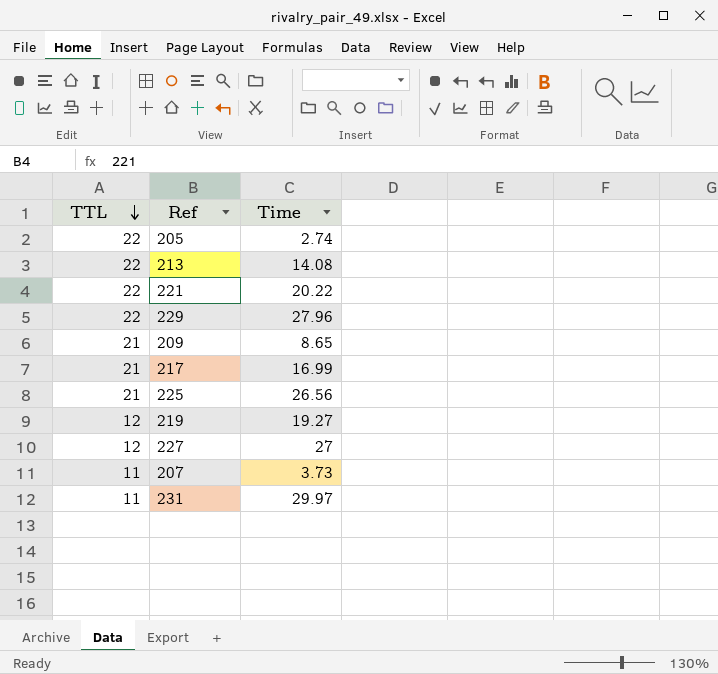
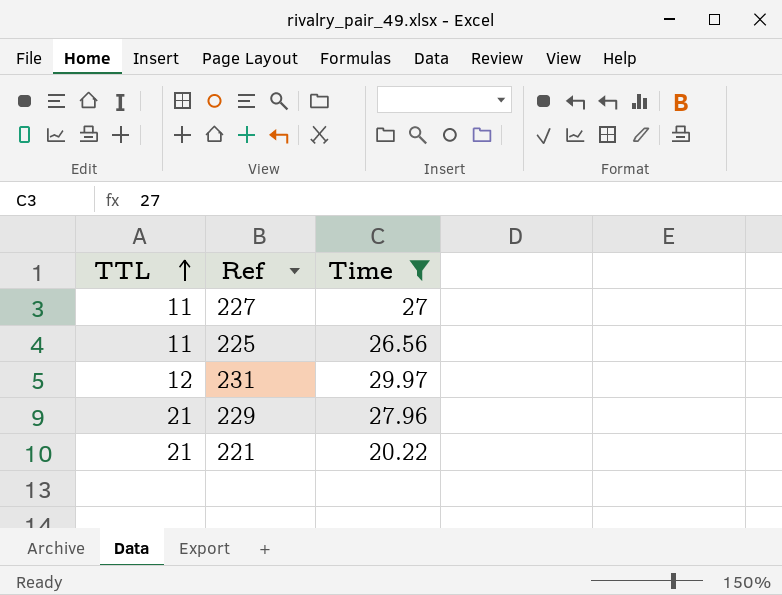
filter: none -> Time >= 20.22
row order: TTL descending -> TTL ascending
227 | TTL: 12 -> 11
225 | TTL: 21 -> 11
231 | TTL: 11 -> 12
229 | TTL: 22 -> 21
221 | TTL: 22 -> 21

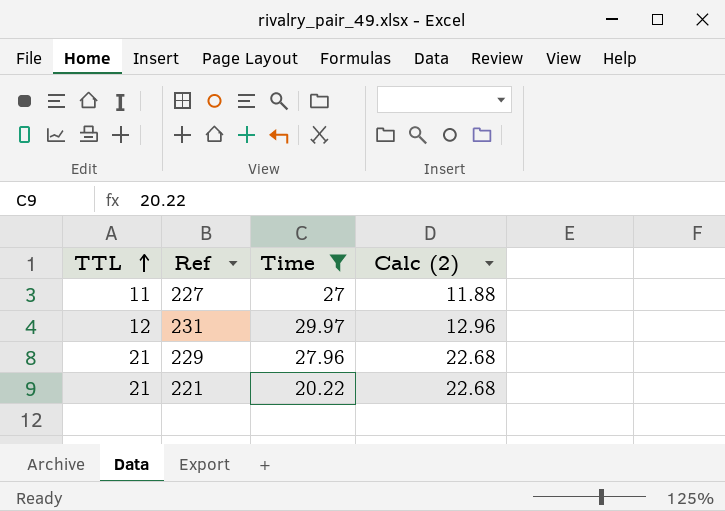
column Calc (2) | formula: none -> [TTL] * 1.08
row 225: 11 | 26.56 -> none

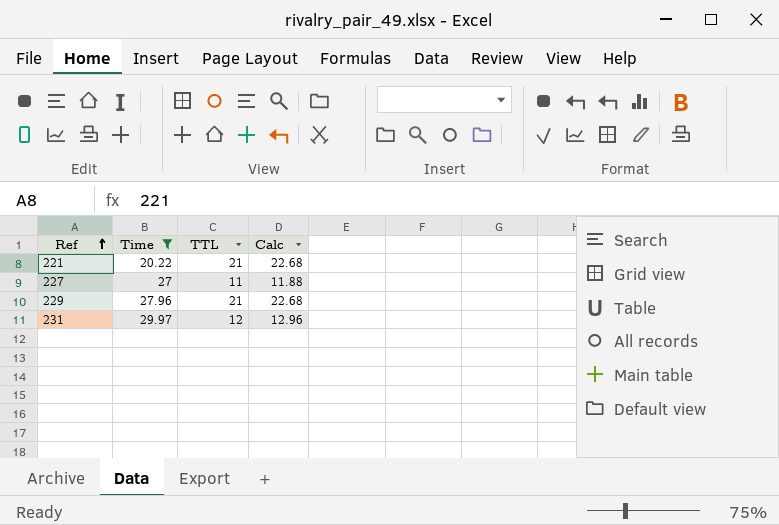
row order: TTL ascending -> Ref ascending
column TTL | position: 1 -> 3
column name: Calc (2) -> Calc

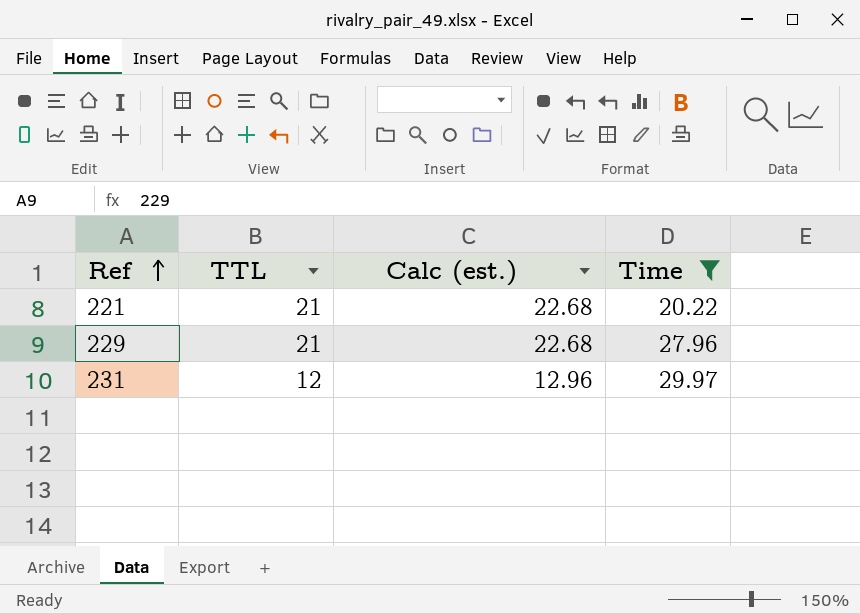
column name: Calc -> Calc (est.)
column Time | position: 2 -> 4
row 227: 27 | 11 | 11.88 -> none

